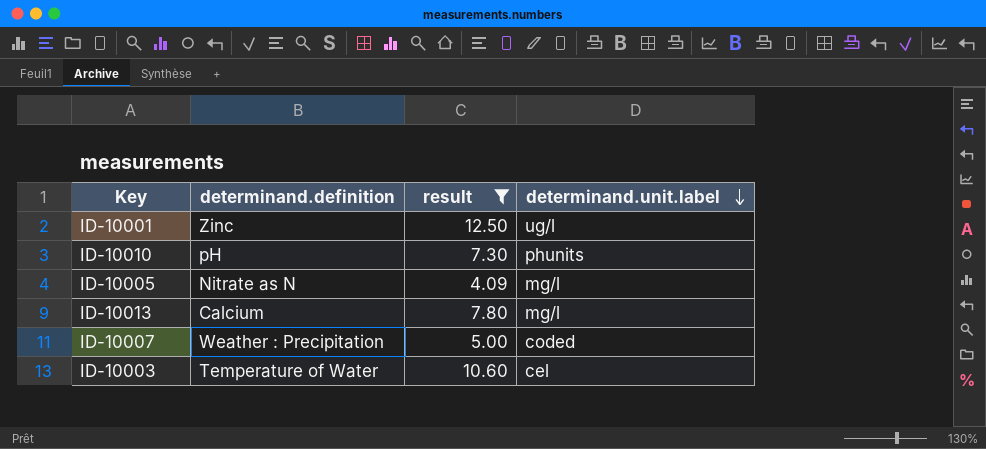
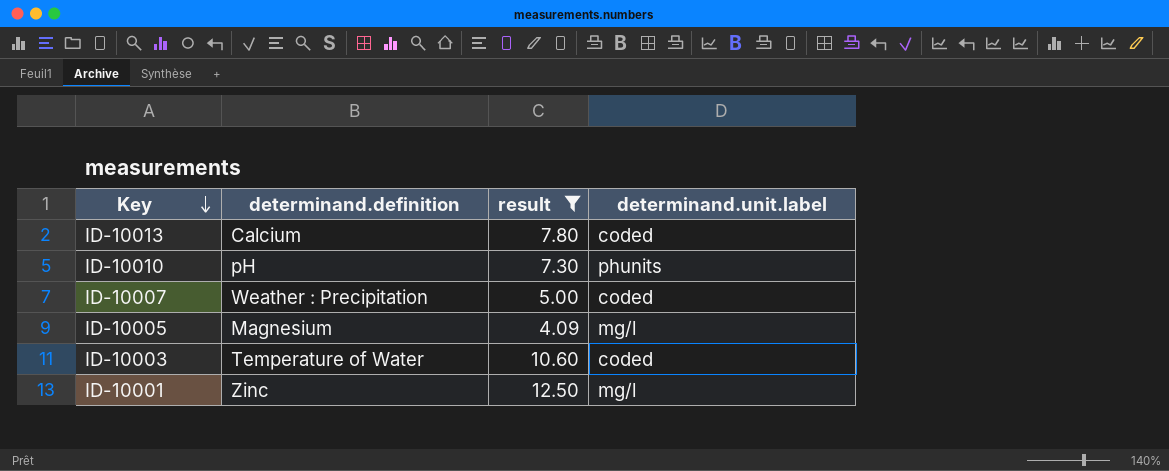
row order: determinand.unit.label descending -> Key descending
ID-10013 | determinand.unit.label: mg/l -> coded
ID-10005 | determinand.definition: Nitrate as N -> Magnesium
ID-10003 | determinand.unit.label: cel -> coded
ID-10001 | determinand.unit.label: ug/l -> mg/l

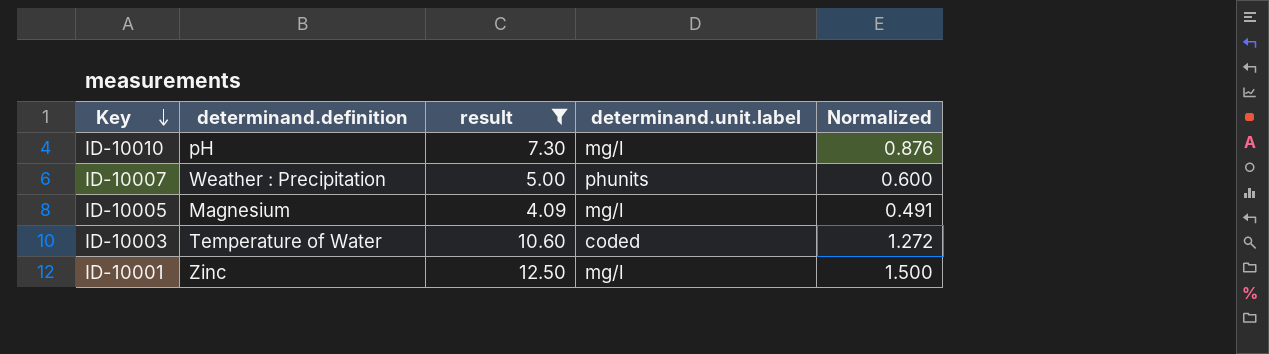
column Normalized | formula: none -> [result] * 0.12
row ID-10013: Calcium | 7.80 | coded -> none
ID-10010 | determinand.unit.label: phunits -> mg/l
ID-10007 | determinand.unit.label: coded -> phunits

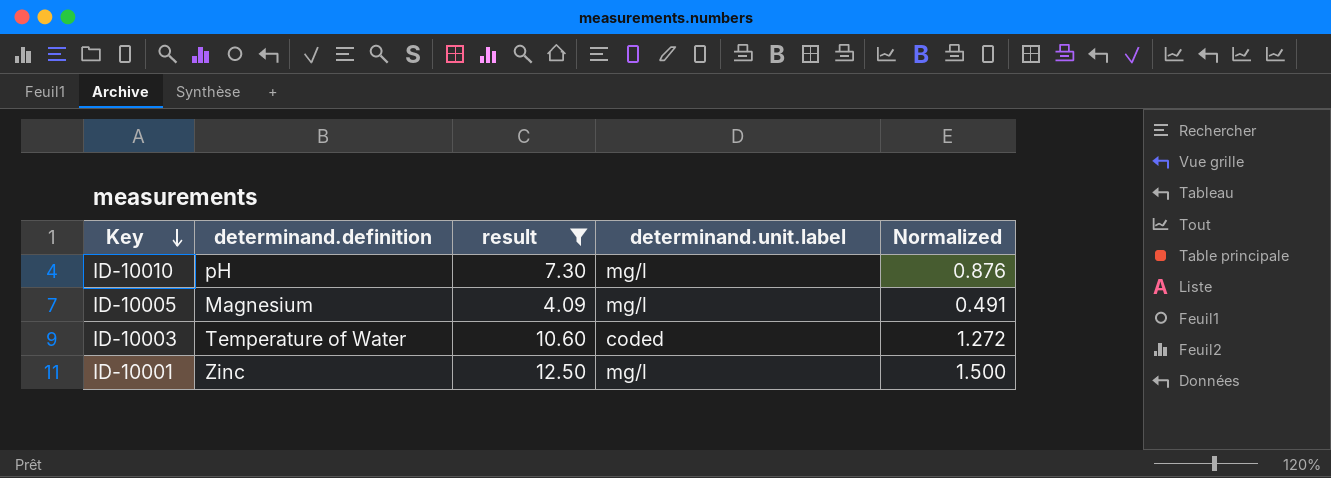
row ID-10007: Weather : Precipitation | 5.00 | phunits | 0.600 -> none

